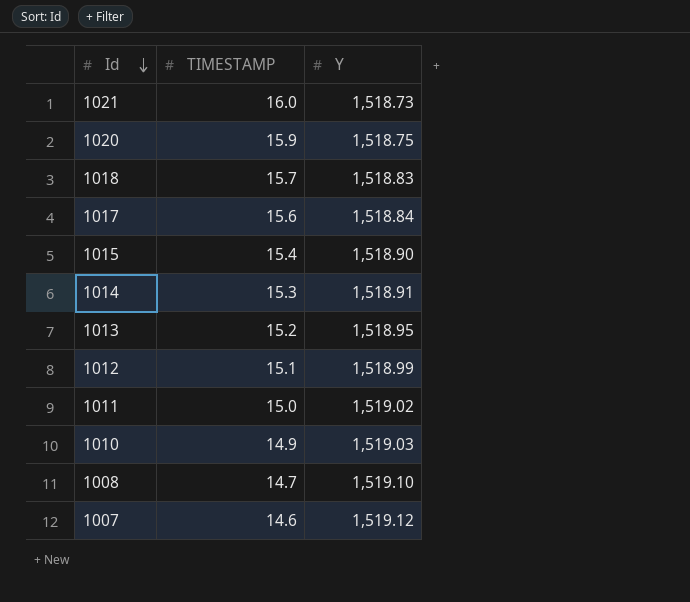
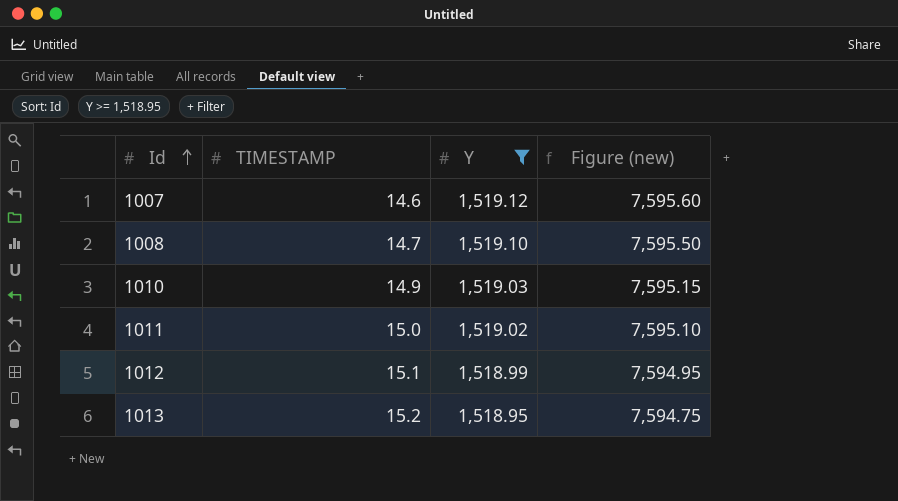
filter: none -> Y >= 1,518.95
row order: Id descending -> Id ascending
column Figure (new) | formula: none -> [Y] * 5

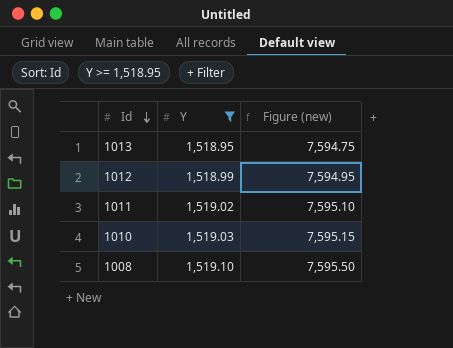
row order: Id ascending -> Id descending
column TIMESTAMP | position: 2 -> none
row 1007: 14.6 | 1,519.12 | 7,595.60 -> none

